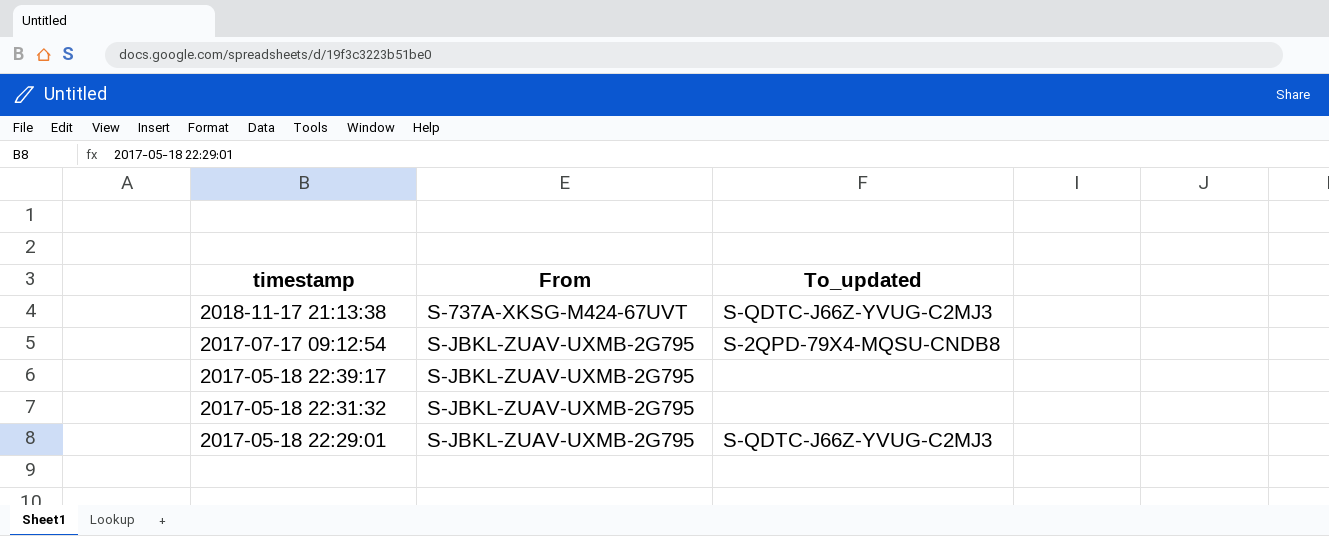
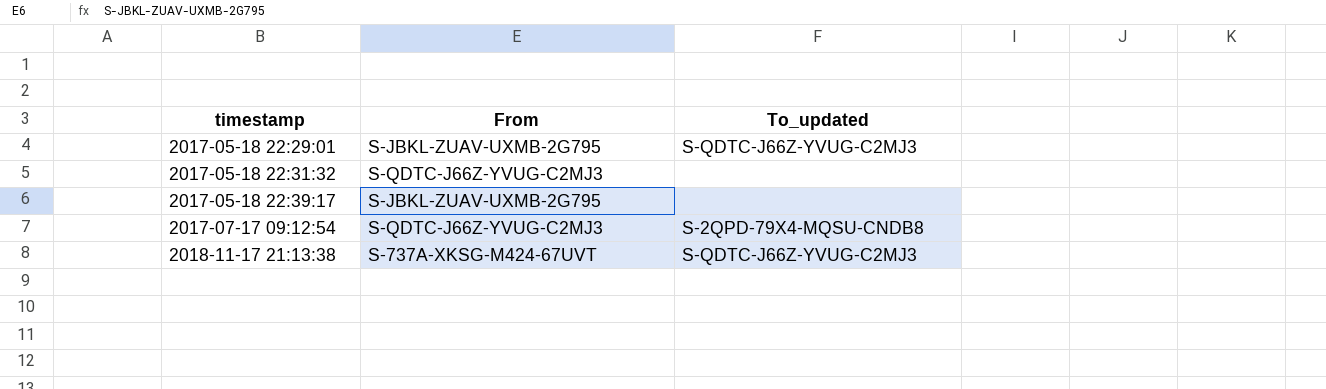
row order: timestamp descending -> timestamp ascending
2017-05-18 22:31:32 | From: S-JBKL-ZUAV-UXMB-2G795 -> S-QDTC-J66Z-YVUG-C2MJ3
2017-07-17 09:12:54 | From: S-JBKL-ZUAV-UXMB-2G795 -> S-QDTC-J66Z-YVUG-C2MJ3

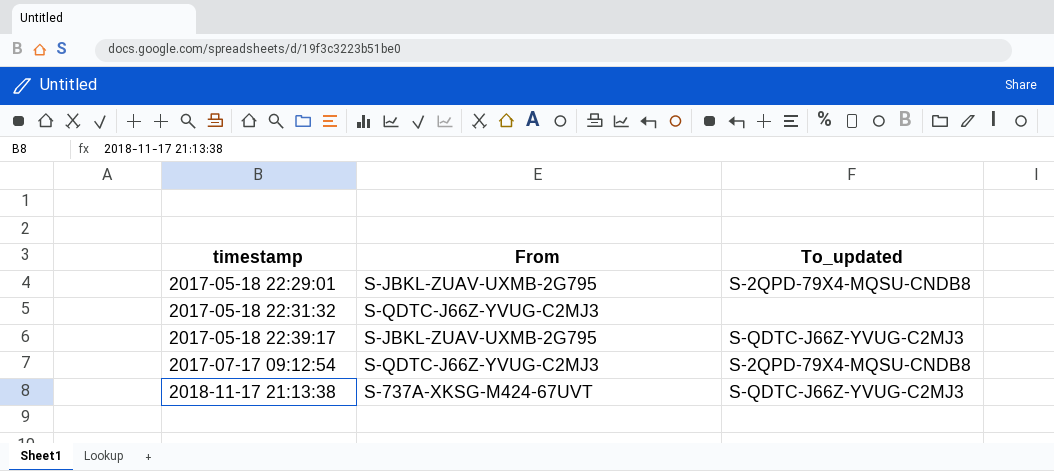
2017-05-18 22:29:01 | To_updated: S-QDTC-J66Z-YVUG-C2MJ3 -> S-2QPD-79X4-MQSU-CNDB8
2017-05-18 22:39:17 | To_updated: none -> S-QDTC-J66Z-YVUG-C2MJ3

